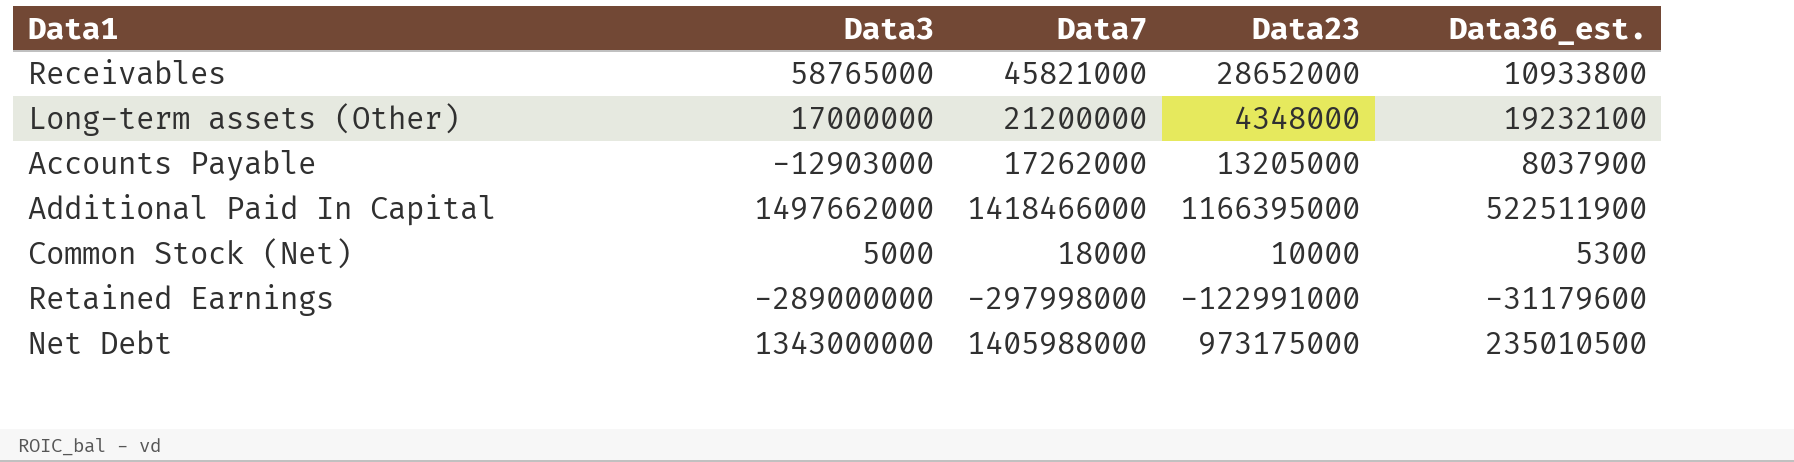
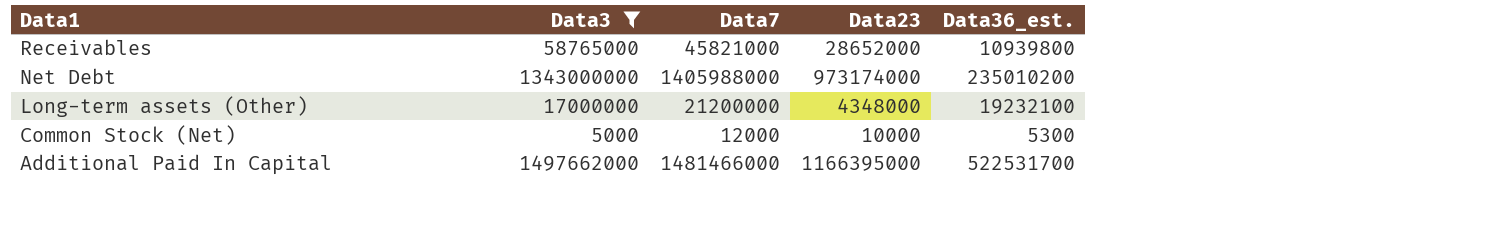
filter: none -> Data3 >= 5000
row order: none -> Data1 descending
Receivables | Data36_est.: 10933800 -> 10939800
Net Debt | Data23: 973175000 -> 973174000
Net Debt | Data36_est.: 235010500 -> 235010200
Common Stock (Net) | Data7: 18000 -> 12000
Additional Paid In Capital | Data7: 1418466000 -> 1481466000
Additional Paid In Capital | Data36_est.: 522511900 -> 522531700

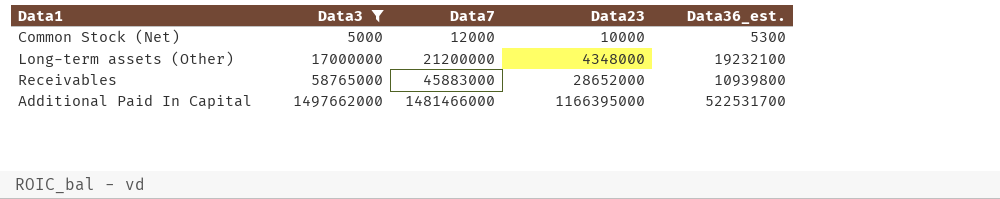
row order: Data1 descending -> Data3 ascending
row Net Debt: 1343000000 | 1405988000 | 973174000 | 235010200 -> none
Receivables | Data7: 45821000 -> 45883000

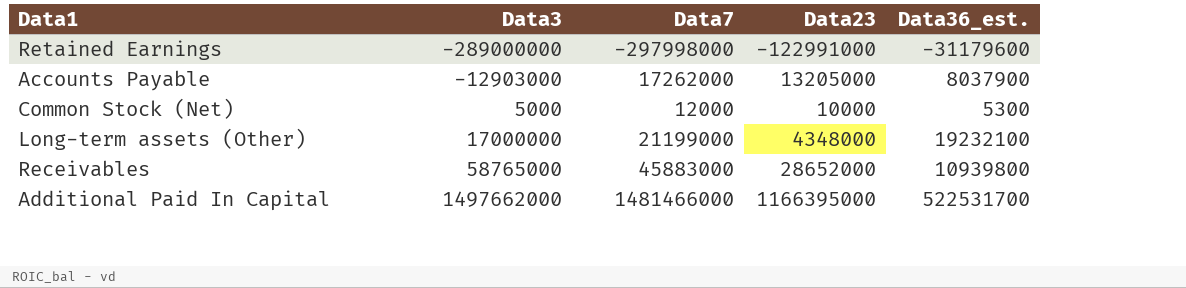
filter: Data3 >= 5000 -> none
Long-term assets (Other) | Data7: 21200000 -> 21199000

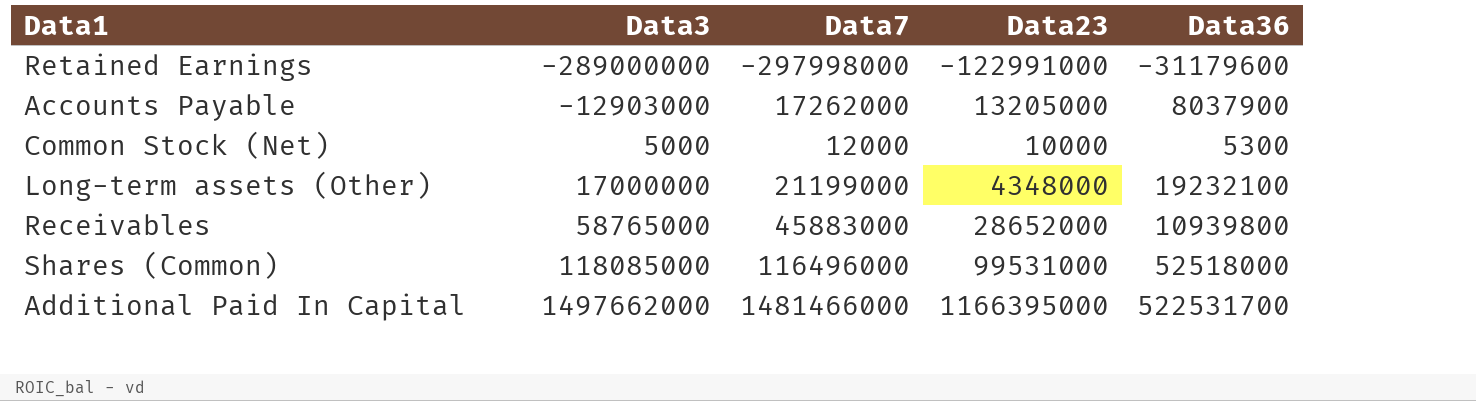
column name: Data36_est. -> Data36
row Shares (Common): none -> 118085000 | 116496000 | 99531000 | 52518000

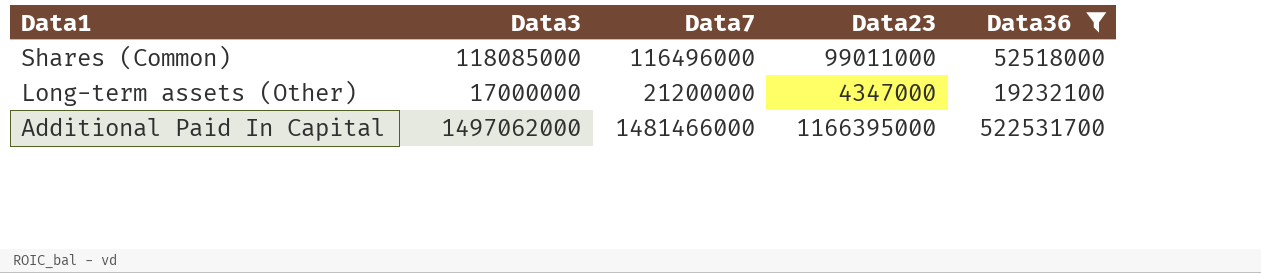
filter: none -> Data36 >= 19232100
row order: Data3 ascending -> Data1 descending
Shares (Common) | Data23: 99531000 -> 99011000
Long-term assets (Other) | Data7: 21199000 -> 21200000
Long-term assets (Other) | Data23: 4348000 -> 4347000
Additional Paid In Capital | Data3: 1497662000 -> 1497062000

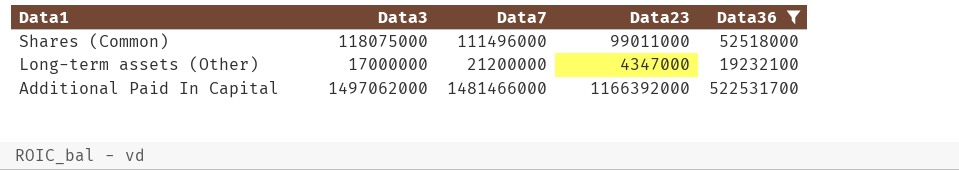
Shares (Common) | Data3: 118085000 -> 118075000
Shares (Common) | Data7: 116496000 -> 111496000
Additional Paid In Capital | Data23: 1166395000 -> 1166392000

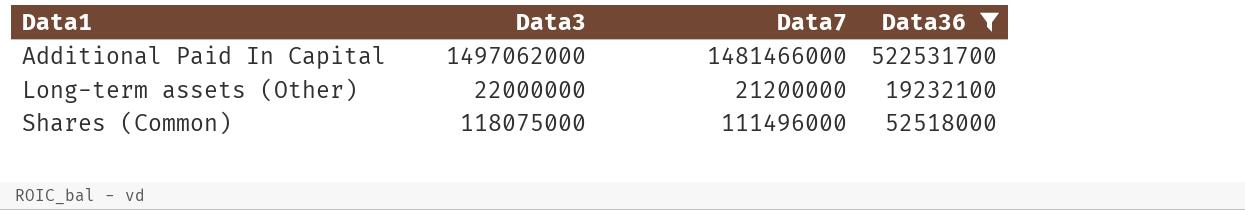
row order: Data1 descending -> Data1 ascending
column Data23 | position: 4 -> none
Long-term assets (Other) | Data3: 17000000 -> 22000000

